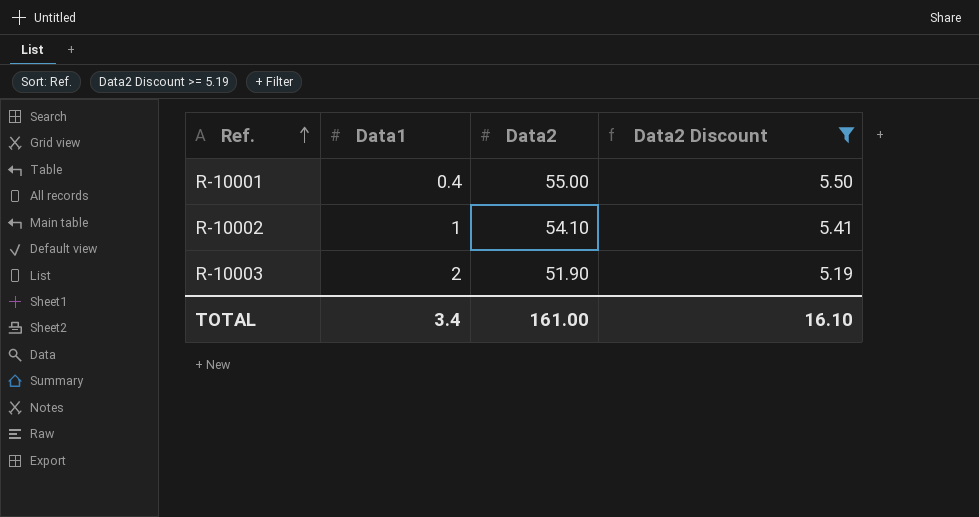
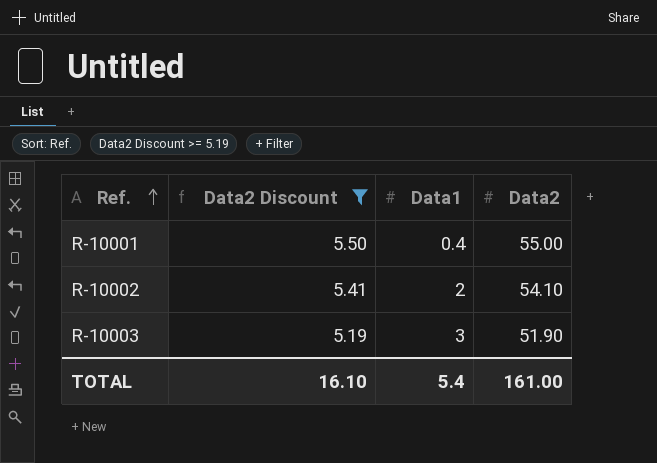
column Data2 Discount | position: 4 -> 2
R-10002 | Data1: 1 -> 2
R-10003 | Data1: 2 -> 3
TOTAL | Data1: 3.4 -> 5.4

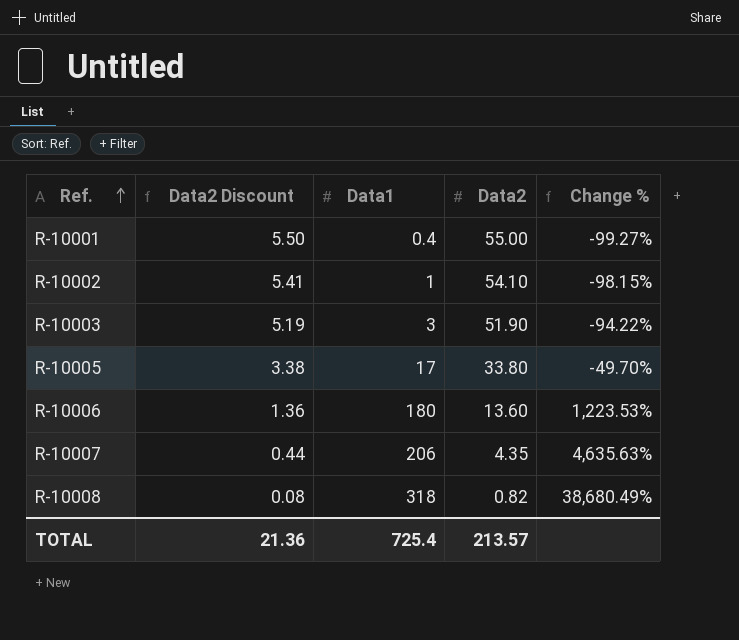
filter: Data2 Discount >= 5.19 -> none
column Change % | formula: none -> ([Data1] - [Data2]) / [Data2]
R-10002 | Data1: 2 -> 1
TOTAL | Data2 Discount: 16.10 -> 21.36
TOTAL | Data1: 5.4 -> 725.4
TOTAL | Data2: 161.00 -> 213.57

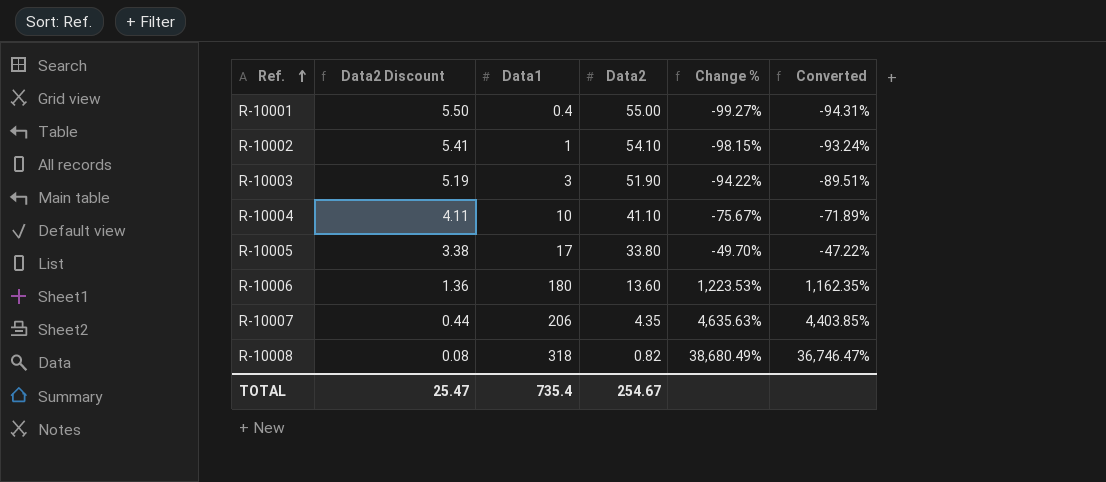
column Converted | formula: none -> [Change %] * 0.95
row R-10004: none -> 4.11 | 10 | 41.10 | -75.67% | -71.89%
TOTAL | Data2 Discount: 21.36 -> 25.47
TOTAL | Data1: 725.4 -> 735.4
TOTAL | Data2: 213.57 -> 254.67

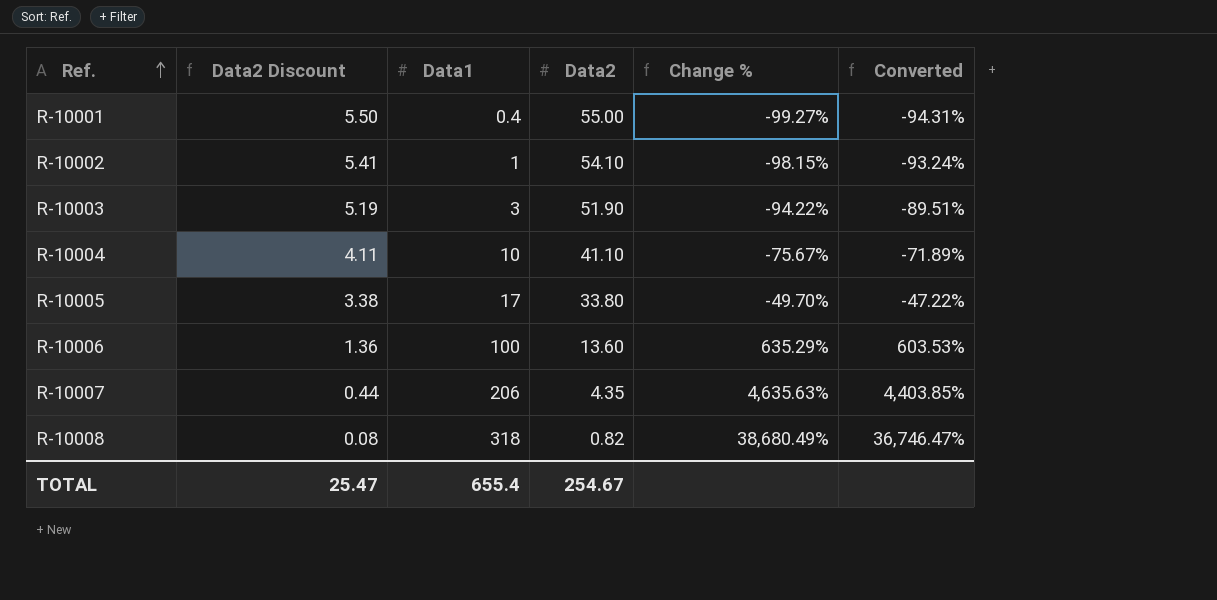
R-10006 | Data1: 180 -> 100
R-10006 | Change %: 1,223.53% -> 635.29%
R-10006 | Converted: 1,162.35% -> 603.53%
TOTAL | Data1: 735.4 -> 655.4

